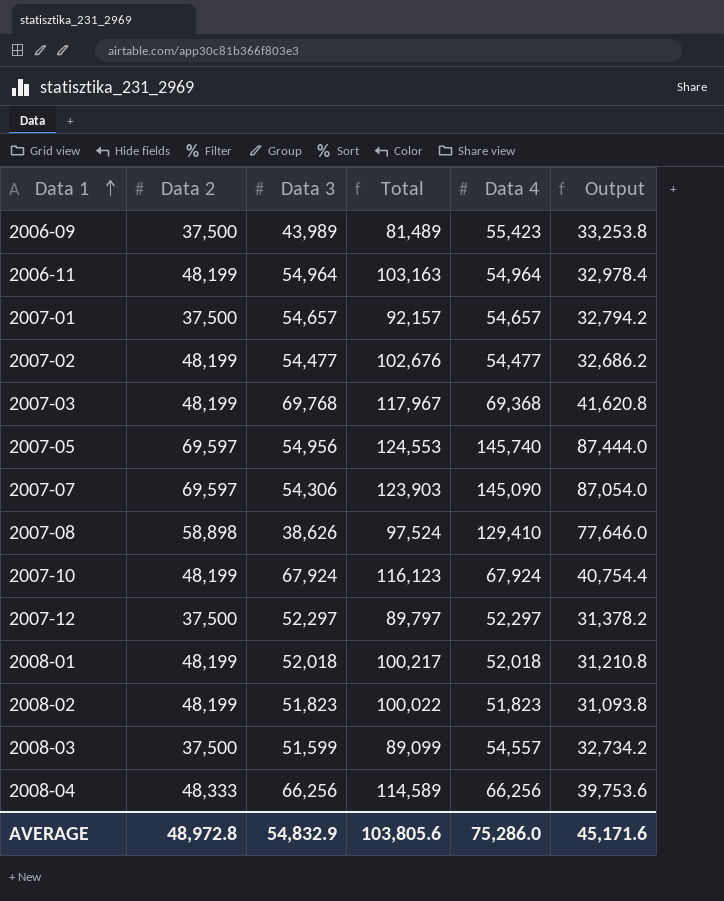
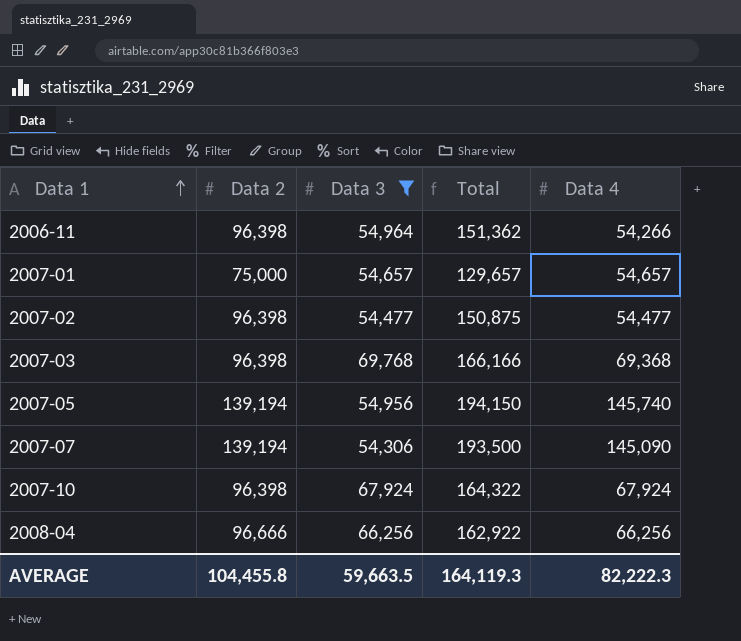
filter: none -> Data 3 >= 54,306
column Output | formula: [Data 4] * 0.6 -> none
2006-11 | Data 2: 48,199 -> 96,398
2006-11 | Total: 103,163 -> 151,362
2006-11 | Data 4: 54,964 -> 54,266
2007-01 | Data 2: 37,500 -> 75,000
2007-01 | Total: 92,157 -> 129,657
2007-02 | Data 2: 48,199 -> 96,398
2007-02 | Total: 102,676 -> 150,875
2007-03 | Data 2: 48,199 -> 96,398
2007-03 | Total: 117,967 -> 166,166
2007-05 | Data 2: 69,597 -> 139,194
2007-05 | Total: 124,553 -> 194,150
2007-07 | Data 2: 69,597 -> 139,194
2007-07 | Total: 123,903 -> 193,500
2007-10 | Data 2: 48,199 -> 96,398
2007-10 | Total: 116,123 -> 164,322
2008-04 | Data 2: 48,333 -> 96,666
2008-04 | Total: 114,589 -> 162,922
AVERAGE | Data 2: 48,972.8 -> 104,455.8
AVERAGE | Data 3: 54,832.9 -> 59,663.5
AVERAGE | Total: 103,805.6 -> 164,119.3
AVERAGE | Data 4: 75,286.0 -> 82,222.3

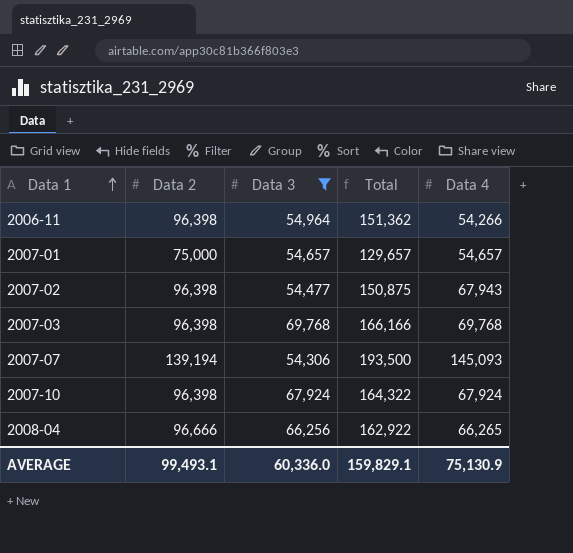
row 2007-05: 139,194 | 54,956 | 194,150 | 145,740 -> none
2007-02 | Data 4: 54,477 -> 67,943
2007-03 | Data 4: 69,368 -> 69,768
2007-07 | Data 4: 145,090 -> 145,093
2008-04 | Data 4: 66,256 -> 66,265
AVERAGE | Data 2: 104,455.8 -> 99,493.1
AVERAGE | Data 3: 59,663.5 -> 60,336.0
AVERAGE | Total: 164,119.3 -> 159,829.1
AVERAGE | Data 4: 82,222.3 -> 75,130.9

